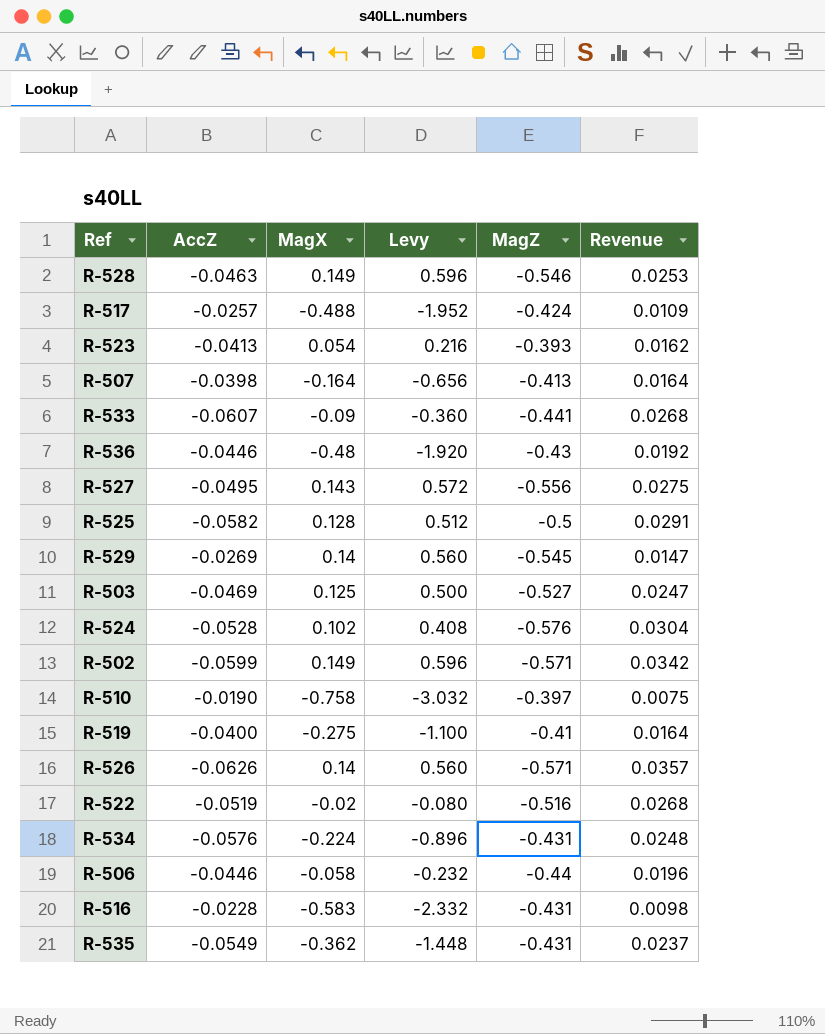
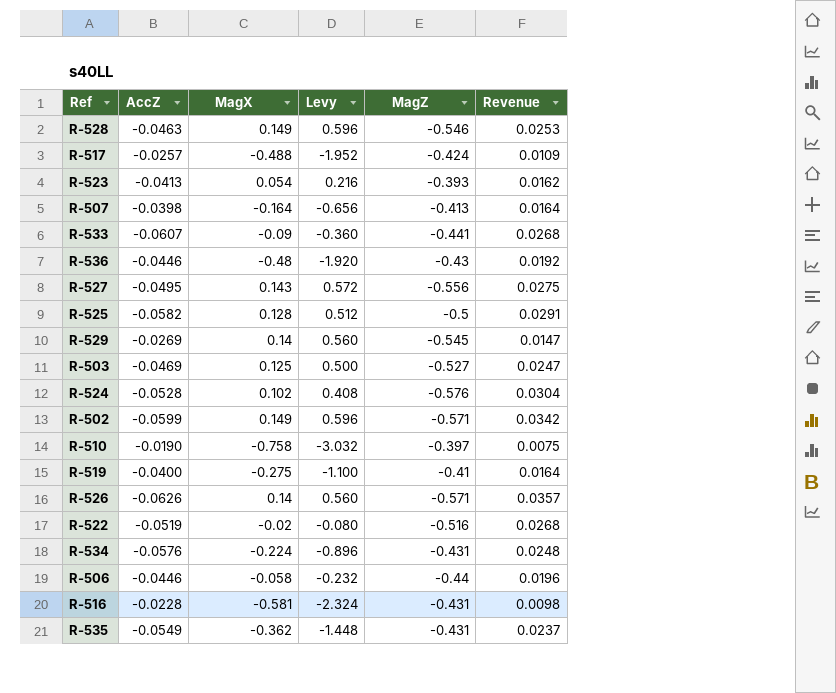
R-516 | MagX: -0.583 -> -0.581
R-516 | Levy: -2.332 -> -2.324

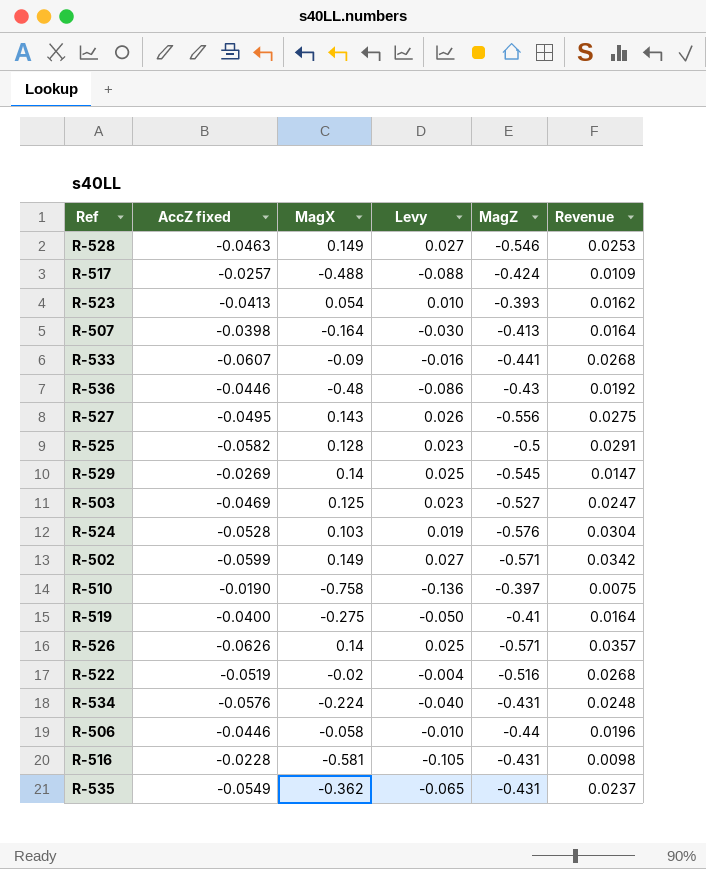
column name: AccZ -> AccZ fixed
column Levy | formula: [MagX] * 4 -> [MagX] * 0.18
R-524 | MagX: 0.102 -> 0.103

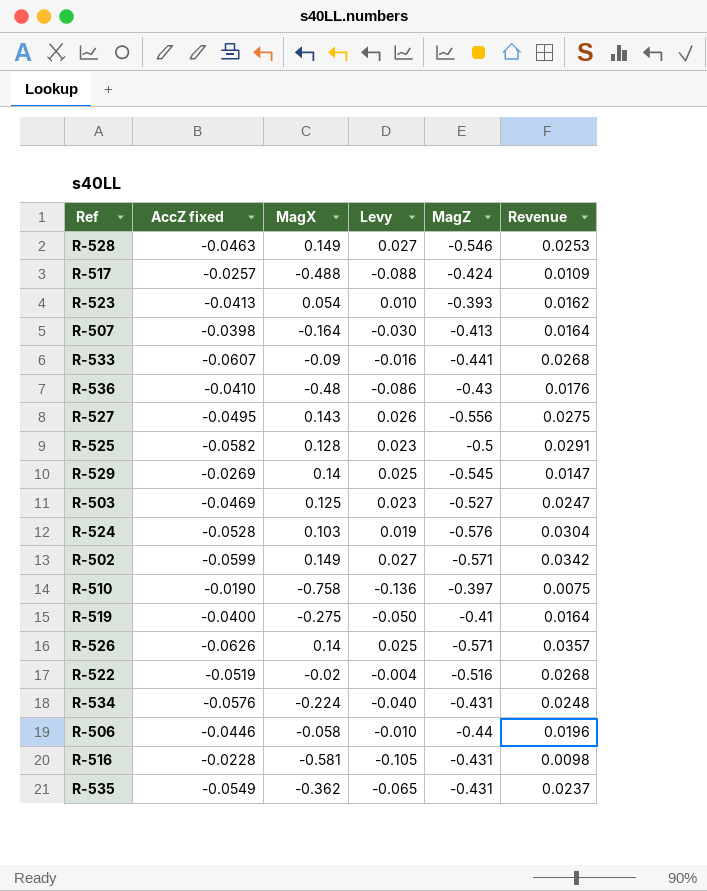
R-536 | AccZ fixed: -0.0446 -> -0.0410
R-536 | Revenue: 0.0192 -> 0.0176

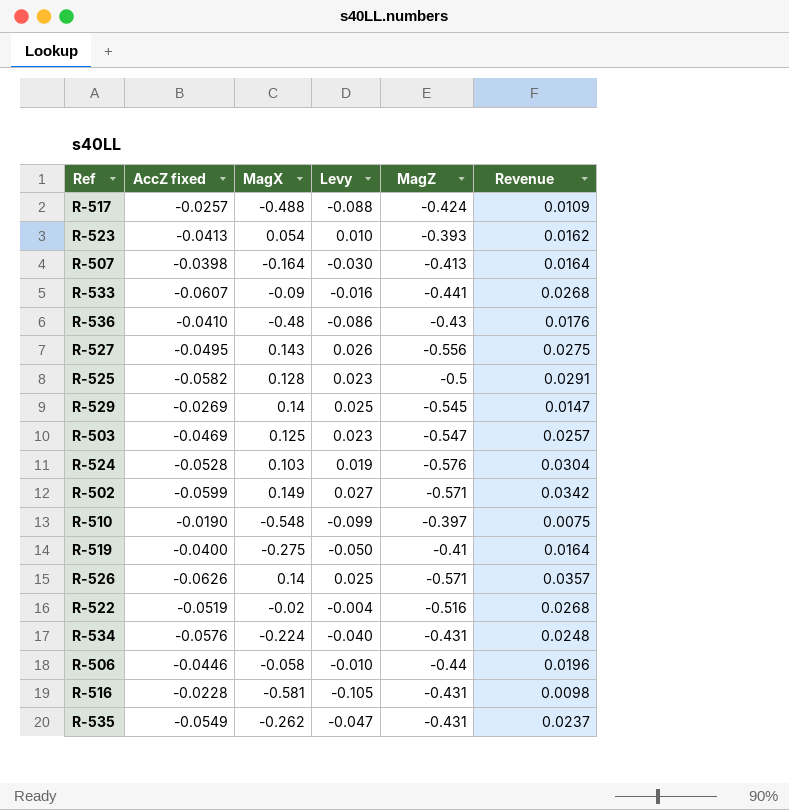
row R-528: -0.0463 | 0.149 | 0.027 | -0.546 | 0.0253 -> none
R-503 | MagZ: -0.527 -> -0.547
R-503 | Revenue: 0.0247 -> 0.0257
R-510 | MagX: -0.758 -> -0.548
R-510 | Levy: -0.136 -> -0.099
R-535 | MagX: -0.362 -> -0.262
R-535 | Levy: -0.065 -> -0.047

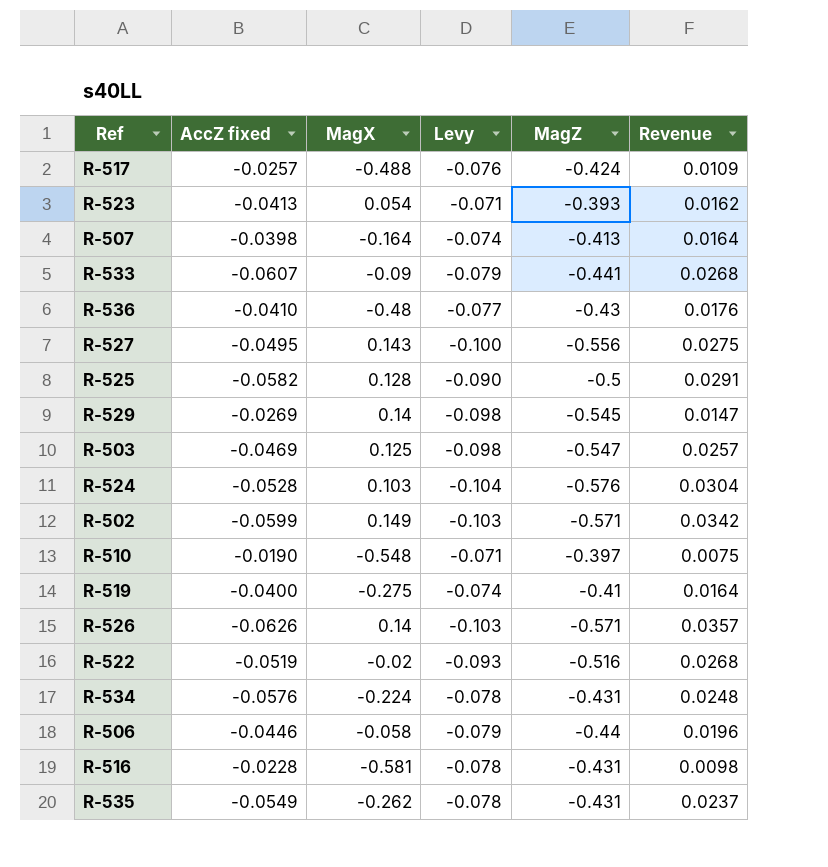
column Levy | formula: [MagX] * 0.18 -> [MagZ] * 0.18

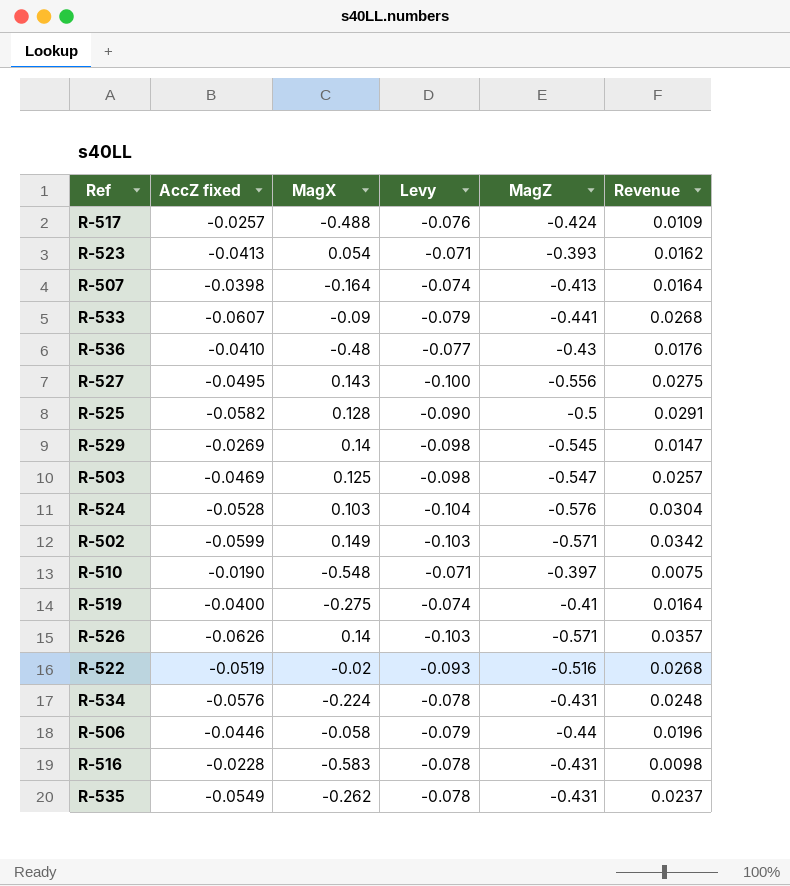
R-516 | MagX: -0.581 -> -0.583

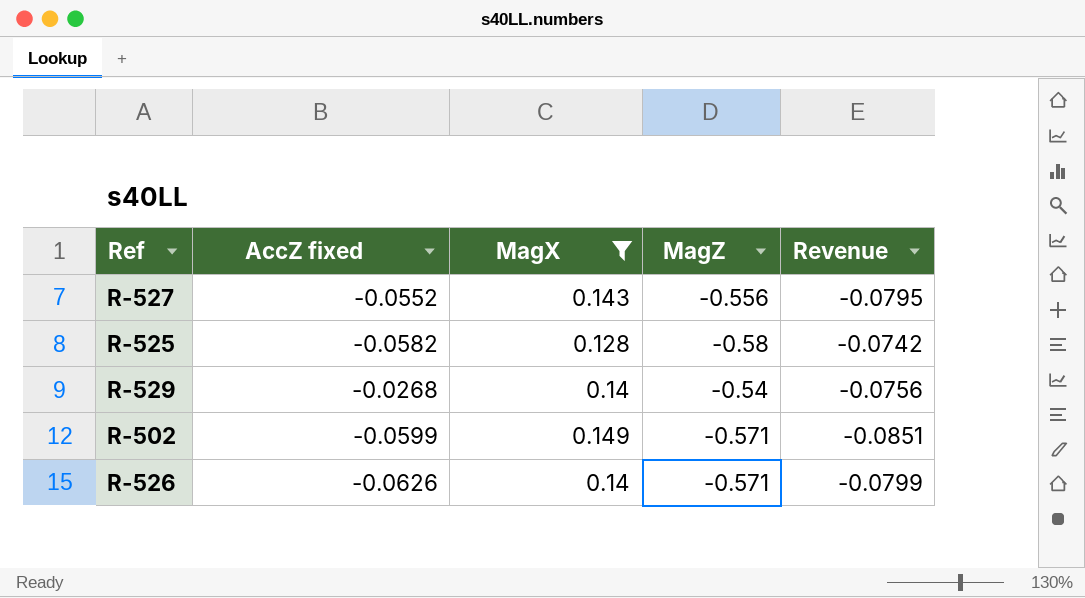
filter: none -> MagX >= 0.128
column Levy | formula: [MagZ] * 0.18 -> none
column Revenue | formula: [AccZ fixed] * [MagZ] -> [MagX] * [MagZ]
R-527 | AccZ fixed: -0.0495 -> -0.0552
R-525 | MagZ: -0.5 -> -0.58
R-529 | AccZ fixed: -0.0269 -> -0.0268
R-529 | MagZ: -0.545 -> -0.54

